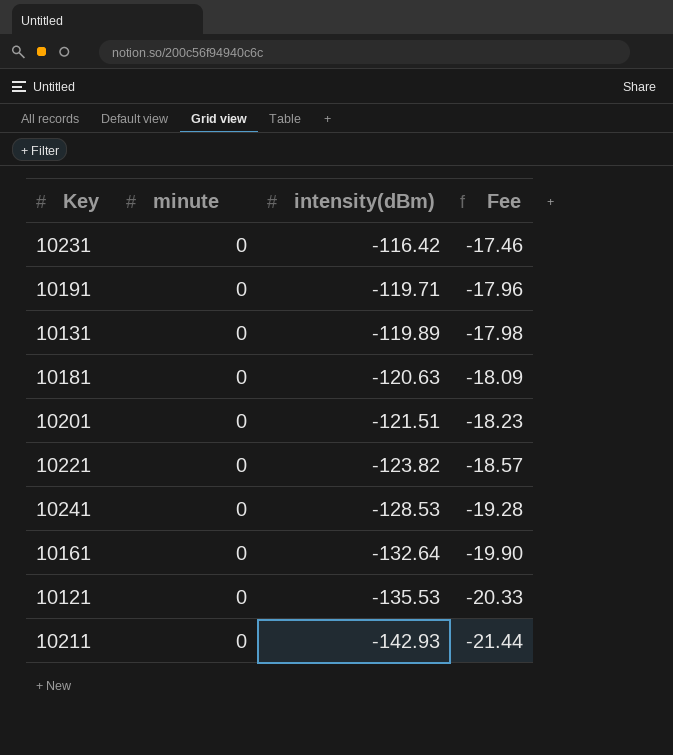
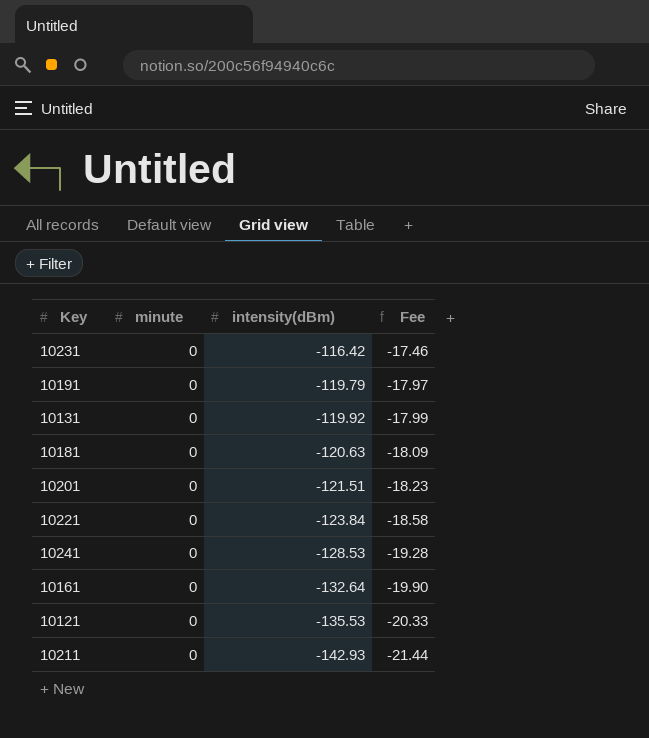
10191 | intensity(dBm): -119.71 -> -119.79
10191 | Fee: -17.96 -> -17.97
10131 | intensity(dBm): -119.89 -> -119.92
10131 | Fee: -17.98 -> -17.99
10221 | intensity(dBm): -123.82 -> -123.84
10221 | Fee: -18.57 -> -18.58

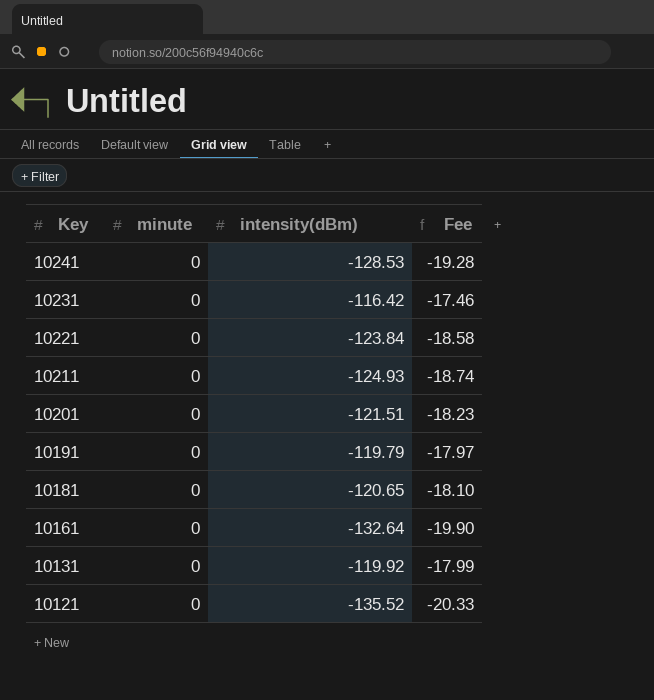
row order: intensity(dBm) descending -> Key descending
10211 | intensity(dBm): -142.93 -> -124.93
10211 | Fee: -21.44 -> -18.74
10181 | intensity(dBm): -120.63 -> -120.65
10181 | Fee: -18.09 -> -18.10
10121 | intensity(dBm): -135.53 -> -135.52

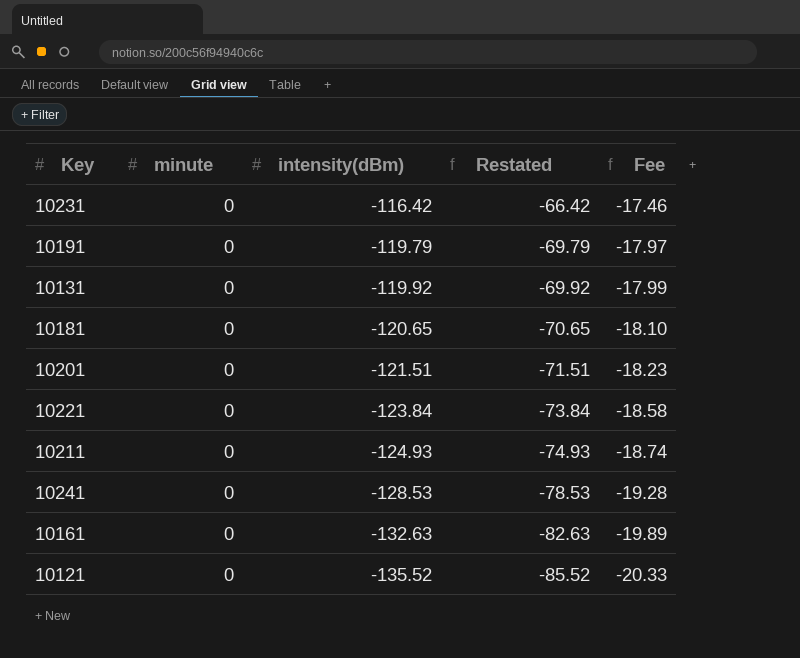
row order: Key descending -> intensity(dBm) descending
column Restated | formula: none -> [intensity(dBm)] + 50
10161 | intensity(dBm): -132.64 -> -132.63
10161 | Fee: -19.90 -> -19.89

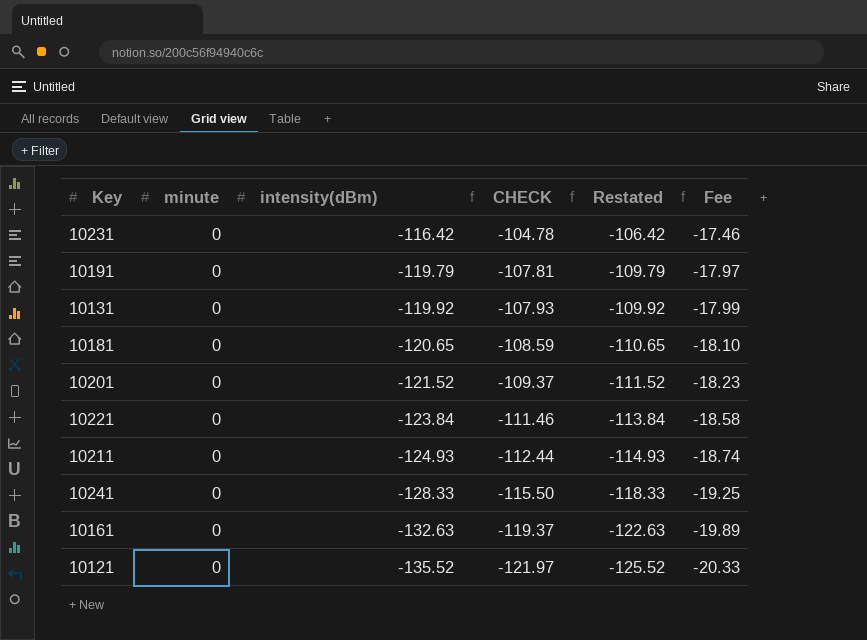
column CHECK | formula: none -> [intensity(dBm)] * 0.9
column Restated | formula: [intensity(dBm)] + 50 -> [intensity(dBm)] + 10
10201 | intensity(dBm): -121.51 -> -121.52
10241 | intensity(dBm): -128.53 -> -128.33
10241 | Fee: -19.28 -> -19.25

